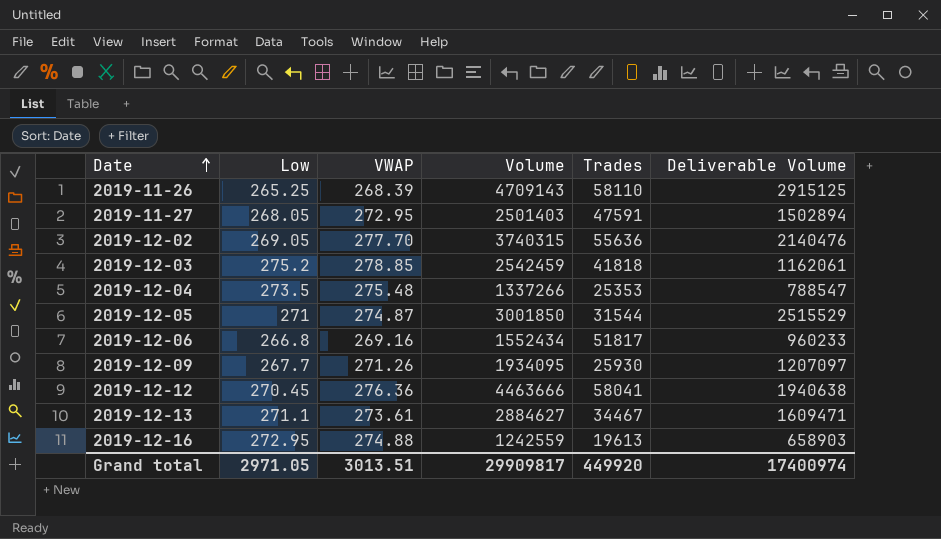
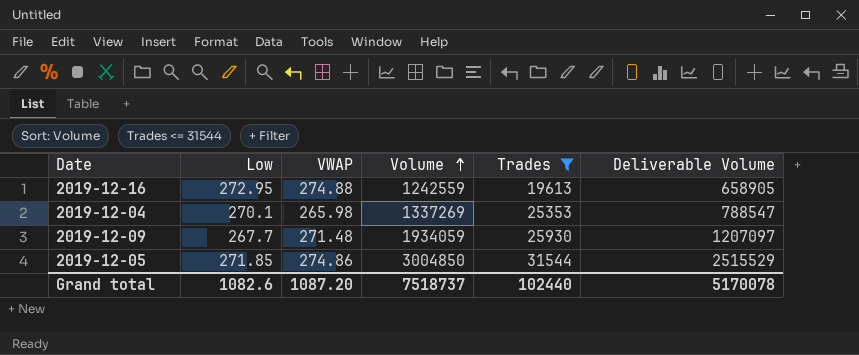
filter: none -> Trades <= 31544
row order: Date ascending -> Volume ascending
2019-12-16 | Deliverable Volume: 658903 -> 658905
2019-12-04 | Low: 273.5 -> 270.1
2019-12-04 | VWAP: 275.48 -> 265.98
2019-12-04 | Volume: 1337266 -> 1337269
2019-12-09 | VWAP: 271.26 -> 271.48
2019-12-09 | Volume: 1934095 -> 1934059
2019-12-05 | Low: 271 -> 271.85
2019-12-05 | VWAP: 274.87 -> 274.86
2019-12-05 | Volume: 3001850 -> 3004850
Grand total | Low: 2971.05 -> 1082.6
Grand total | VWAP: 3013.51 -> 1087.20
Grand total | Volume: 29909817 -> 7518737
Grand total | Trades: 449920 -> 102440
Grand total | Deliverable Volume: 17400974 -> 5170078

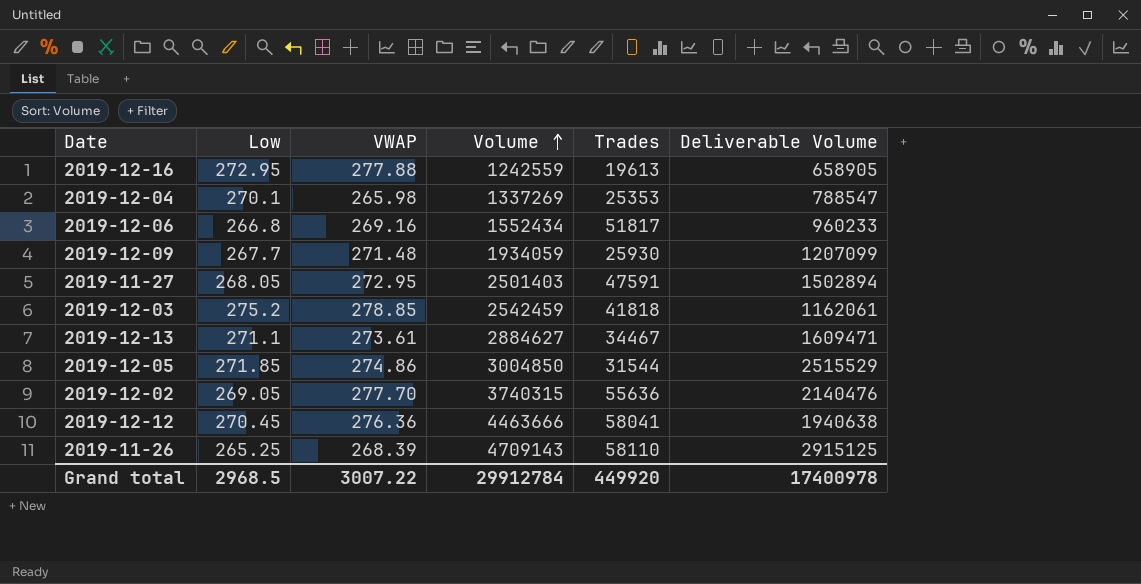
filter: Trades <= 31544 -> none
2019-12-16 | VWAP: 274.88 -> 277.88
2019-12-09 | Deliverable Volume: 1207097 -> 1207099
Grand total | Low: 1082.6 -> 2968.5
Grand total | VWAP: 1087.20 -> 3007.22
Grand total | Volume: 7518737 -> 29912784
Grand total | Trades: 102440 -> 449920
Grand total | Deliverable Volume: 5170078 -> 17400978

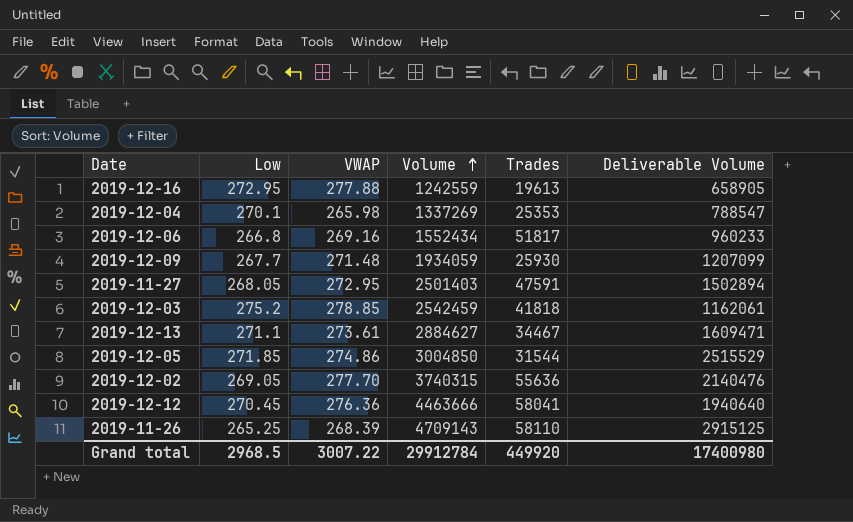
2019-12-12 | Deliverable Volume: 1940638 -> 1940640
Grand total | Deliverable Volume: 17400978 -> 17400980

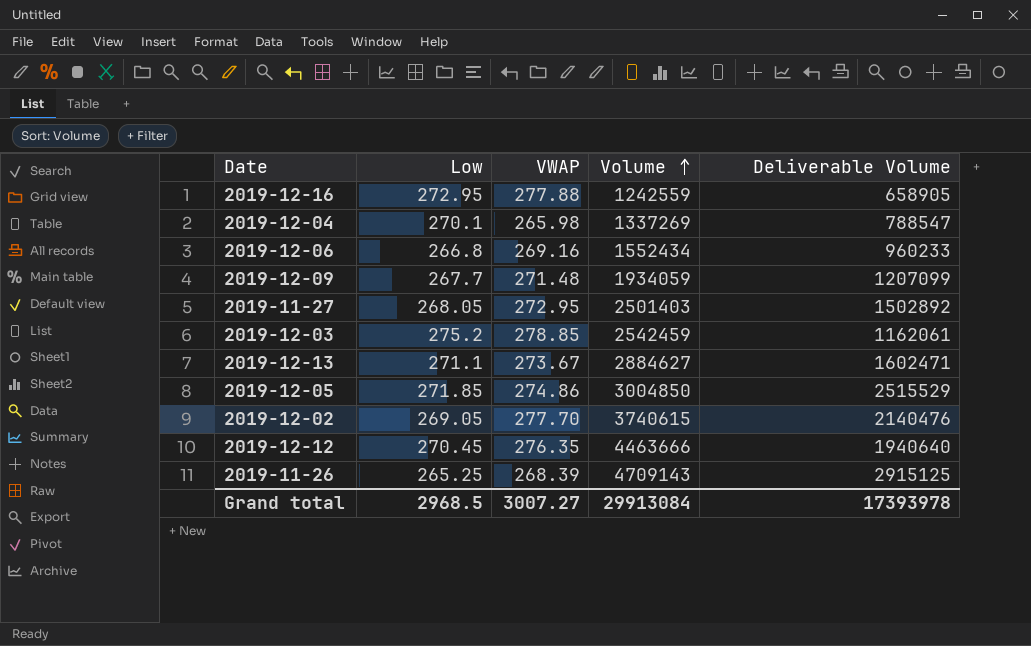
column Trades | position: 5 -> none
2019-11-27 | Deliverable Volume: 1502894 -> 1502892
2019-12-13 | VWAP: 273.61 -> 273.67
2019-12-13 | Deliverable Volume: 1609471 -> 1602471
2019-12-02 | Volume: 3740315 -> 3740615
2019-12-12 | VWAP: 276.36 -> 276.35
Grand total | VWAP: 3007.22 -> 3007.27
Grand total | Volume: 29912784 -> 29913084
Grand total | Deliverable Volume: 17400980 -> 17393978

